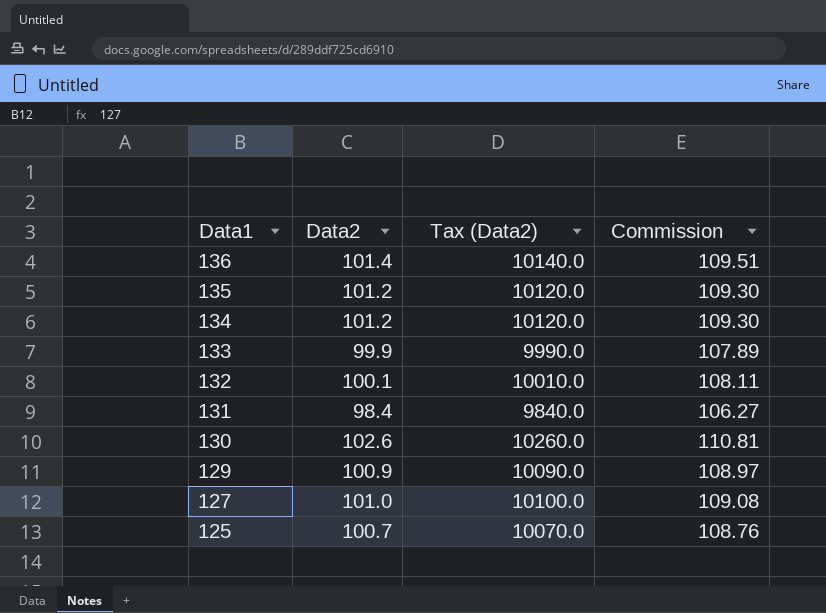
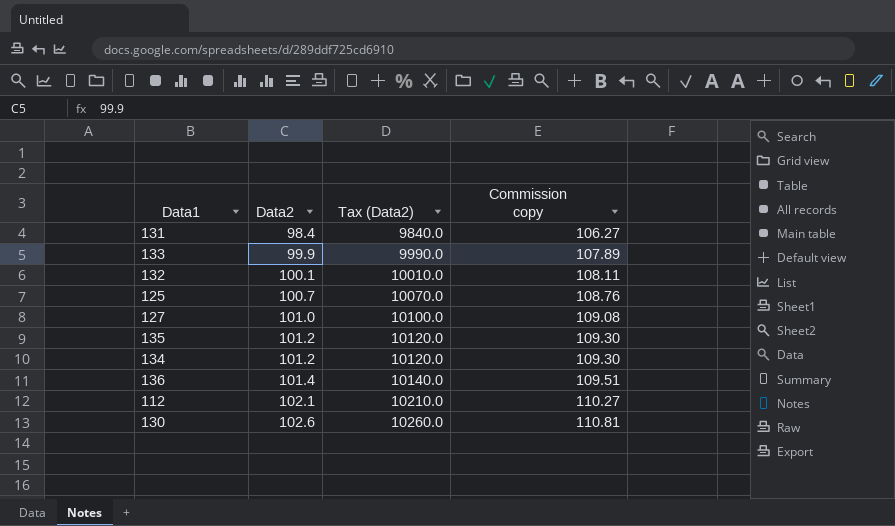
row order: Data1 descending -> Data2 ascending
column name: Commission -> Commission copy
row 129: 100.9 | 10090.0 | 108.97 -> none
row 112: none -> 102.1 | 10210.0 | 110.27

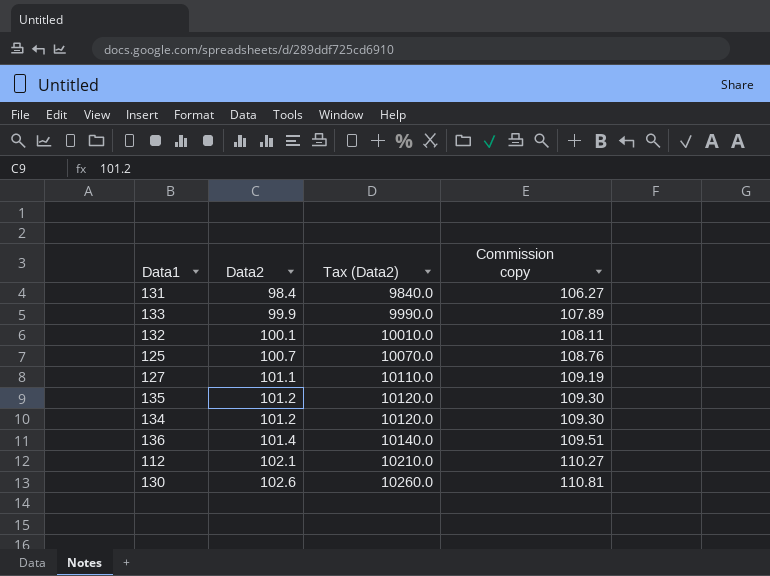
127 | Data2: 101.0 -> 101.1
127 | Tax (Data2): 10100.0 -> 10110.0
127 | Commission copy: 109.08 -> 109.19

